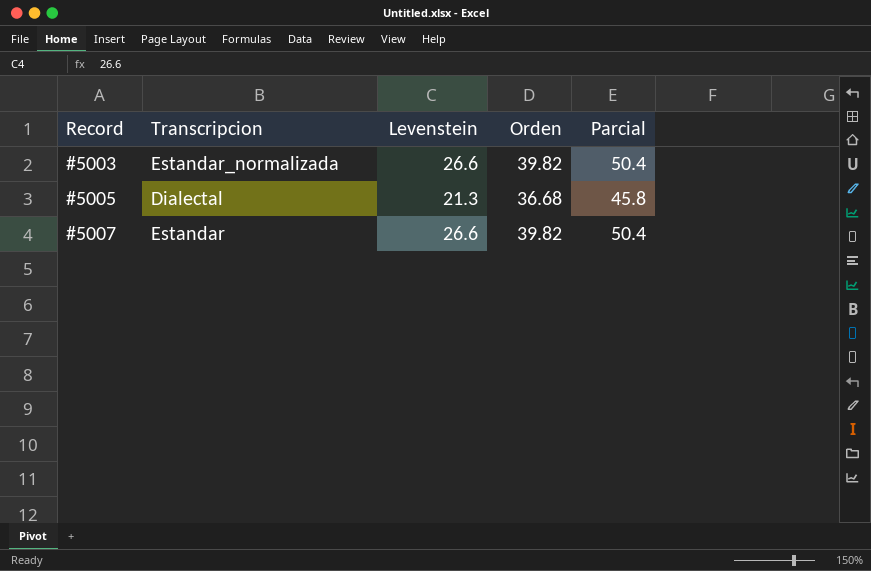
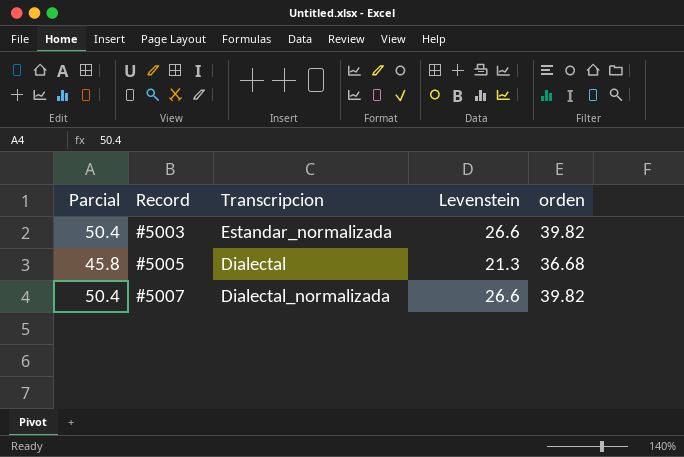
column Parcial | position: 5 -> 1
column name: Orden -> orden
#5007 | Transcripcion: Estandar -> Dialectal_normalizada

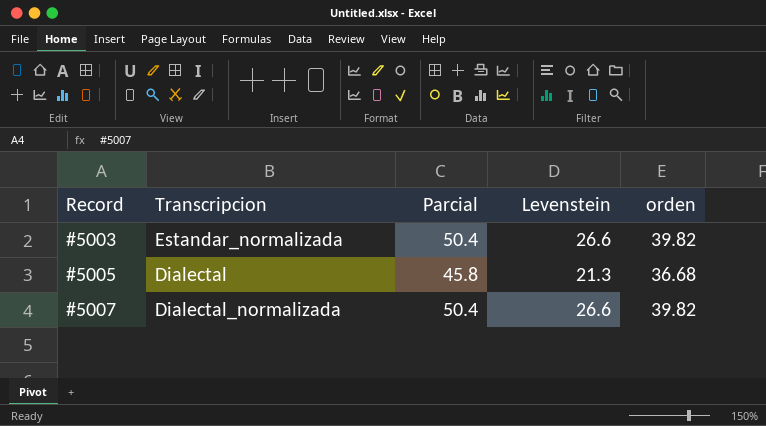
column Parcial | position: 1 -> 3

